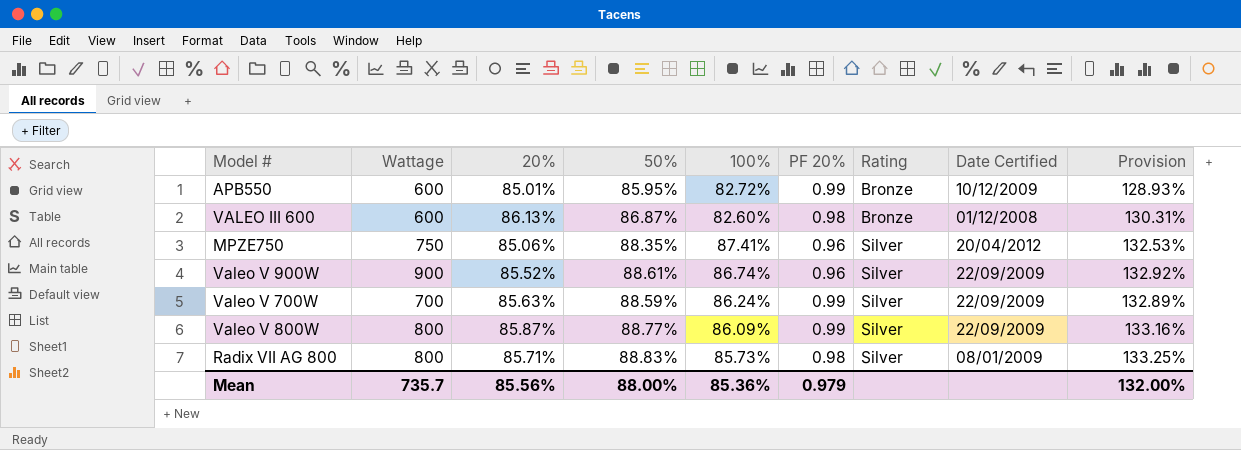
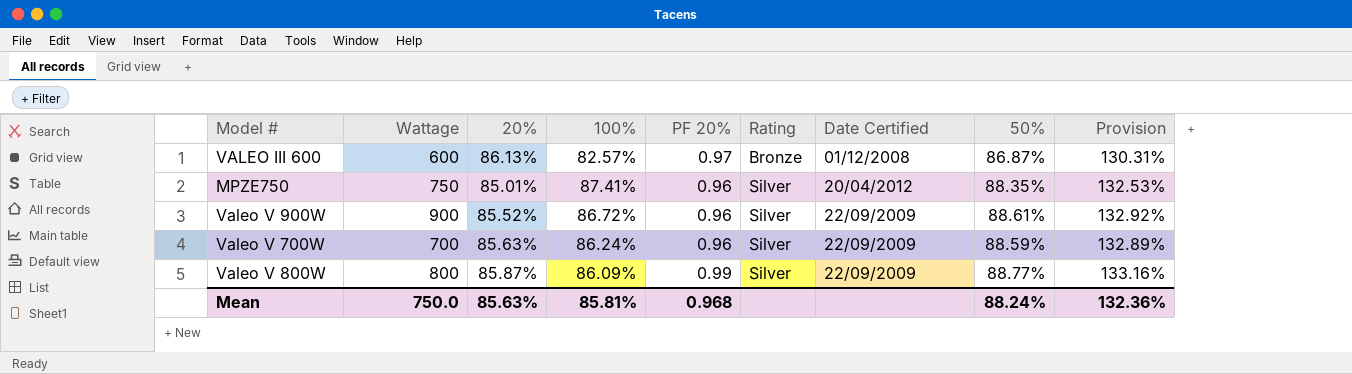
column 50% | position: 4 -> 8
row APB550: 600 | 85.01% | 85.95% | 82.72% | 0.99 | Bronze | 10/12/2009 | 128.93% -> none
row Radix VII AG 800: 800 | 85.71% | 88.83% | 85.73% | 0.98 | Silver | 08/01/2009 | 133.25% -> none
VALEO III 600 | 100%: 82.60% -> 82.57%
VALEO III 600 | PF 20%: 0.98 -> 0.97
MPZE750 | 20%: 85.06% -> 85.01%
Valeo V 900W | 100%: 86.74% -> 86.72%
Valeo V 700W | PF 20%: 0.99 -> 0.96
Mean | Wattage: 735.7 -> 750.0
Mean | 20%: 85.56% -> 85.63%
Mean | 100%: 85.36% -> 85.81%
Mean | PF 20%: 0.979 -> 0.968
Mean | 50%: 88.00% -> 88.24%
Mean | Provision: 132.00% -> 132.36%

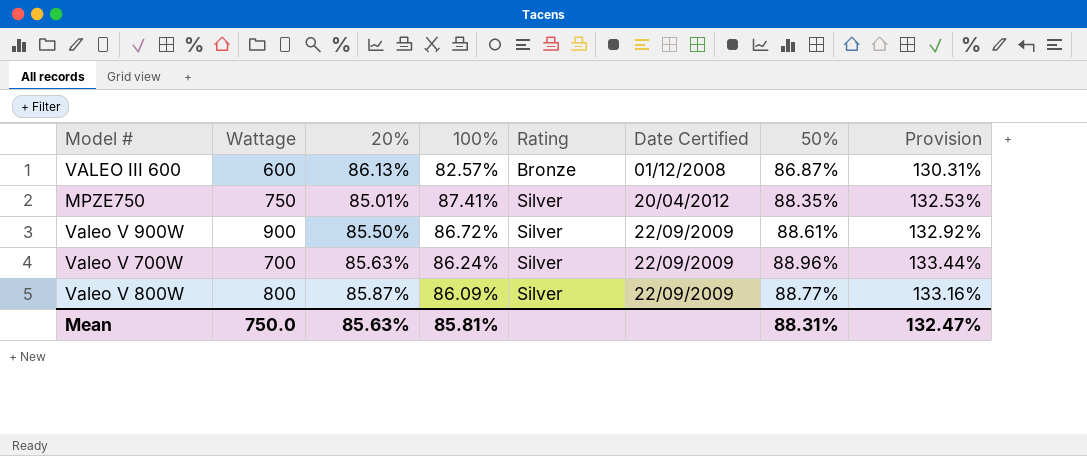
column PF 20% | position: 5 -> none
Valeo V 900W | 20%: 85.52% -> 85.50%
Valeo V 700W | 50%: 88.59% -> 88.96%
Valeo V 700W | Provision: 132.89% -> 133.44%
Mean | 50%: 88.24% -> 88.31%
Mean | Provision: 132.36% -> 132.47%

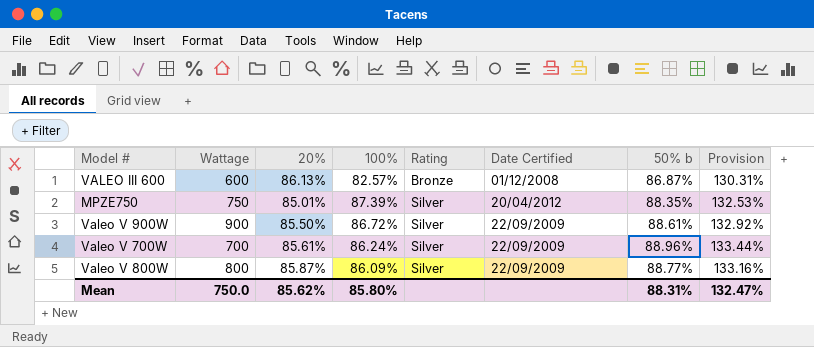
column name: 50% -> 50% b
MPZE750 | 100%: 87.41% -> 87.39%
Valeo V 700W | 20%: 85.63% -> 85.61%
Mean | 20%: 85.63% -> 85.62%
Mean | 100%: 85.81% -> 85.80%

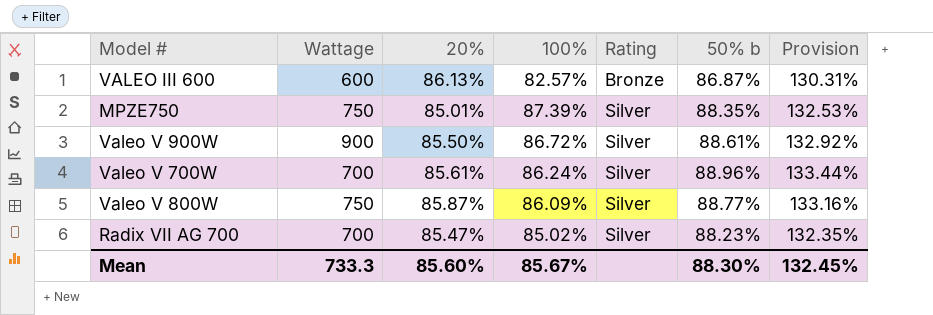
column Date Certified | position: 6 -> none
Valeo V 800W | Wattage: 800 -> 750
row Radix VII AG 700: none -> 700 | 85.47% | 85.02% | Silver | 88.23% | 132.35%
Mean | Wattage: 750.0 -> 733.3
Mean | 20%: 85.62% -> 85.60%
Mean | 100%: 85.80% -> 85.67%
Mean | 50% b: 88.31% -> 88.30%
Mean | Provision: 132.47% -> 132.45%

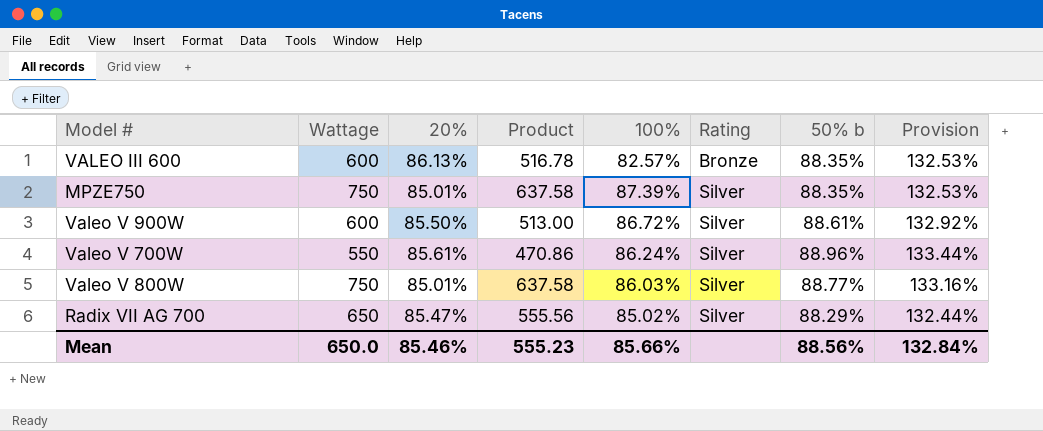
column Product | formula: none -> [Wattage] * [20%]
VALEO III 600 | 50% b: 86.87% -> 88.35%
VALEO III 600 | Provision: 130.31% -> 132.53%
Valeo V 900W | Wattage: 900 -> 600
Valeo V 700W | Wattage: 700 -> 550
Valeo V 800W | 20%: 85.87% -> 85.01%
Valeo V 800W | 100%: 86.09% -> 86.03%
Radix VII AG 700 | Wattage: 700 -> 650
Radix VII AG 700 | 50% b: 88.23% -> 88.29%
Radix VII AG 700 | Provision: 132.35% -> 132.44%
Mean | Wattage: 733.3 -> 650.0
Mean | 20%: 85.60% -> 85.46%
Mean | 100%: 85.67% -> 85.66%
Mean | 50% b: 88.30% -> 88.56%
Mean | Provision: 132.45% -> 132.84%

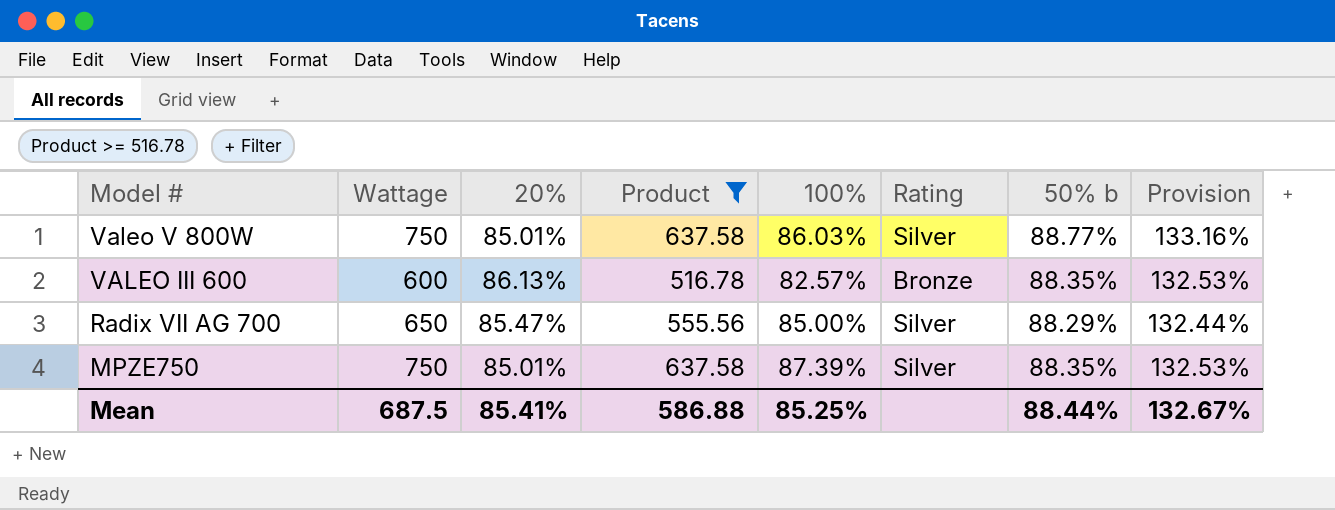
filter: none -> Product >= 516.78
row order: Rating ascending -> Model # descending
Radix VII AG 700 | 100%: 85.02% -> 85.00%
Mean | Wattage: 650.0 -> 687.5
Mean | 20%: 85.46% -> 85.41%
Mean | Product: 555.23 -> 586.88
Mean | 100%: 85.66% -> 85.25%
Mean | 50% b: 88.56% -> 88.44%
Mean | Provision: 132.84% -> 132.67%

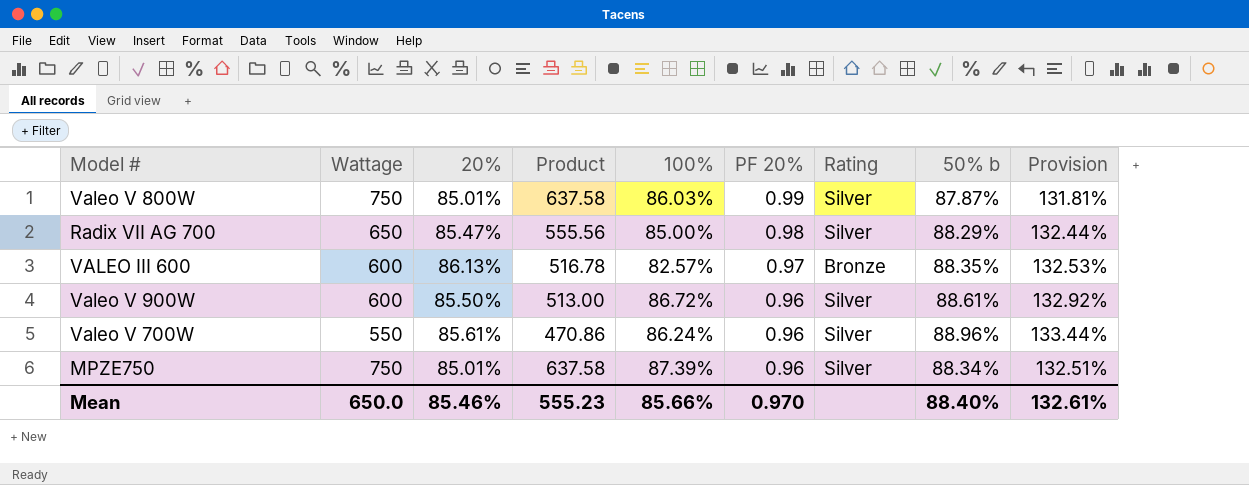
filter: Product >= 516.78 -> none
row order: Model # descending -> PF 20% descending
column PF 20% | position: none -> 6
Valeo V 800W | 50% b: 88.77% -> 87.87%
Valeo V 800W | Provision: 133.16% -> 131.81%
MPZE750 | 50% b: 88.35% -> 88.34%
MPZE750 | Provision: 132.53% -> 132.51%
Mean | Wattage: 687.5 -> 650.0
Mean | 20%: 85.41% -> 85.46%
Mean | Product: 586.88 -> 555.23
Mean | 100%: 85.25% -> 85.66%
Mean | 50% b: 88.44% -> 88.40%
Mean | Provision: 132.67% -> 132.61%

